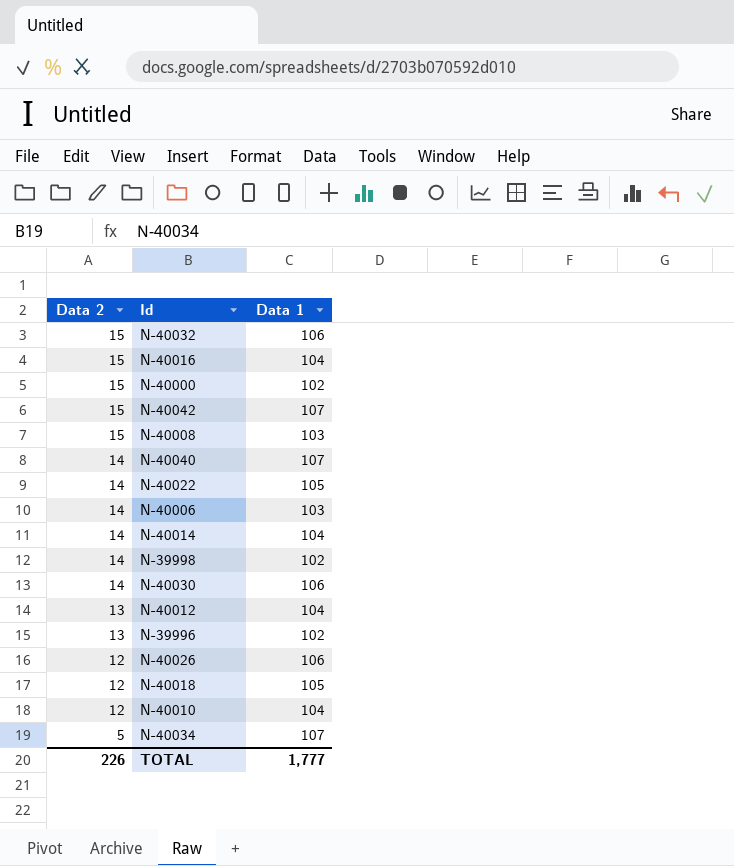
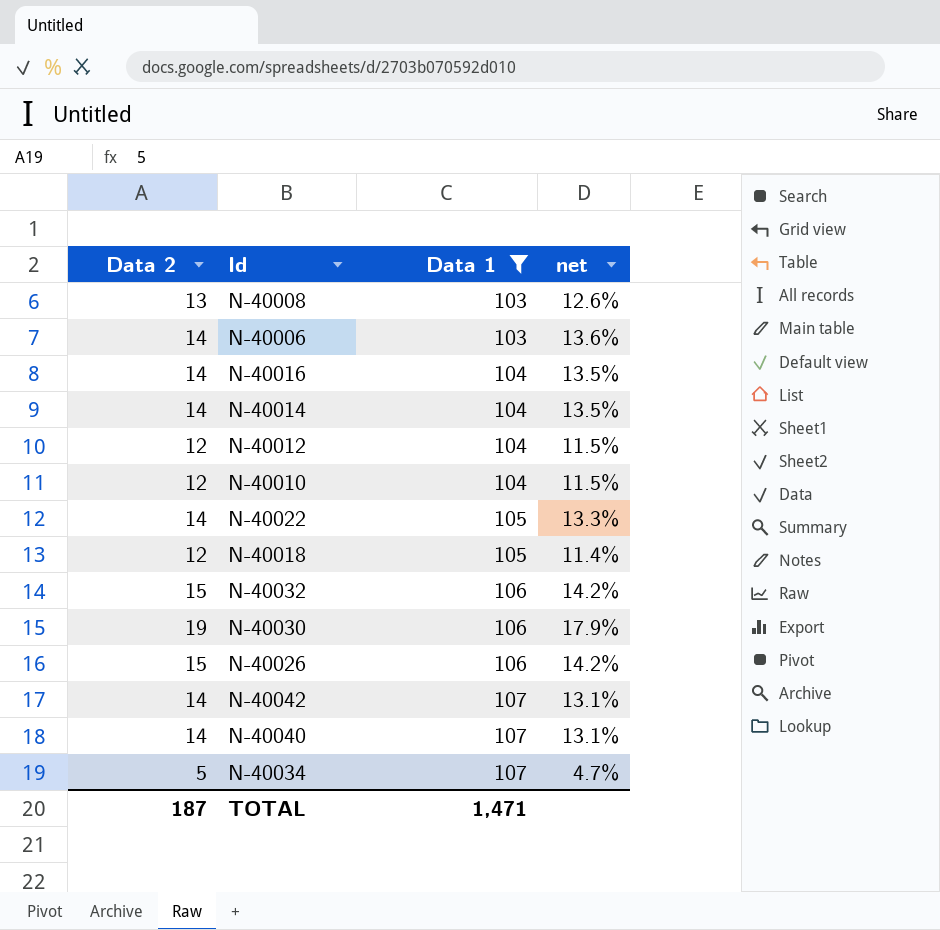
filter: none -> Data 1 != 102
row order: Data 2 descending -> Data 1 ascending
column net | formula: none -> [Data 2] / [Data 1]
N-40008 | Data 2: 15 -> 13
N-40016 | Data 2: 15 -> 14
N-40012 | Data 2: 13 -> 12
N-40030 | Data 2: 14 -> 19
N-40026 | Data 2: 12 -> 15
N-40042 | Data 2: 15 -> 14
TOTAL | Data 2: 226 -> 187
TOTAL | Data 1: 1,777 -> 1,471

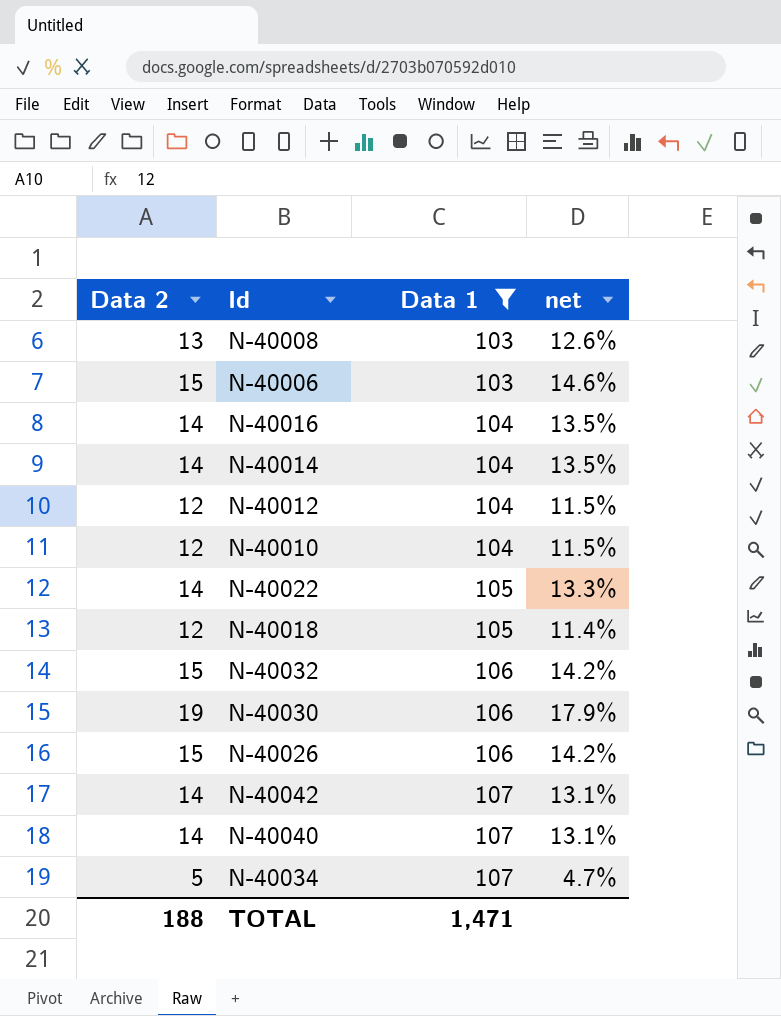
N-40006 | Data 2: 14 -> 15
N-40006 | net: 13.6% -> 14.6%
TOTAL | Data 2: 187 -> 188

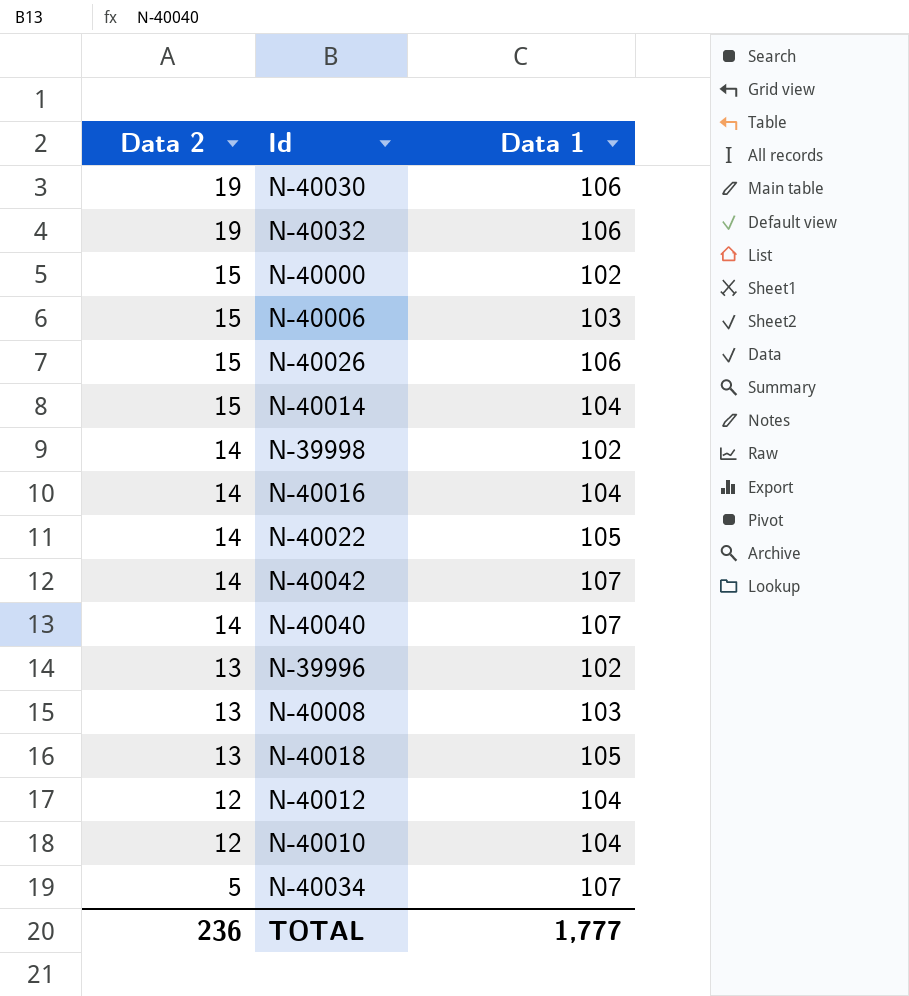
filter: Data 1 != 102 -> none
row order: Data 1 ascending -> Data 2 descending
column net | formula: [Data 2] / [Data 1] -> none
N-40032 | Data 2: 15 -> 19
N-40014 | Data 2: 14 -> 15
N-40018 | Data 2: 12 -> 13
TOTAL | Data 2: 188 -> 236
TOTAL | Data 1: 1,471 -> 1,777

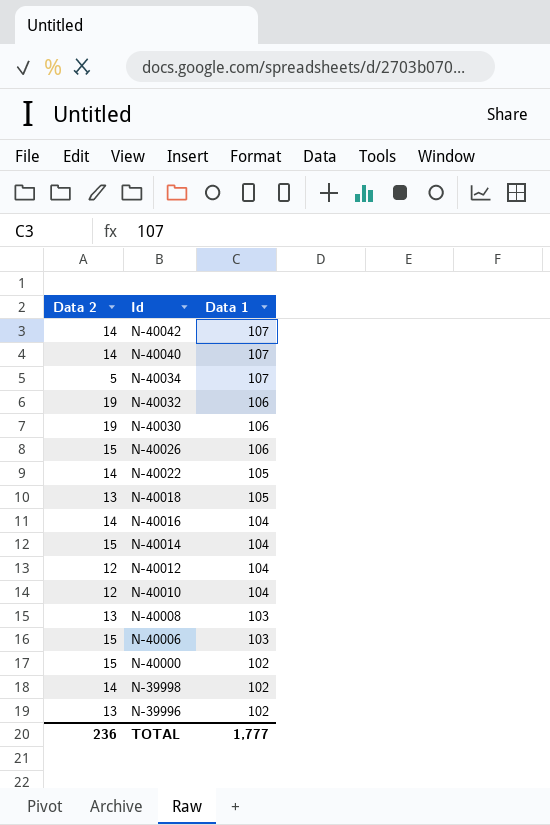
row order: Data 2 descending -> Id descending

